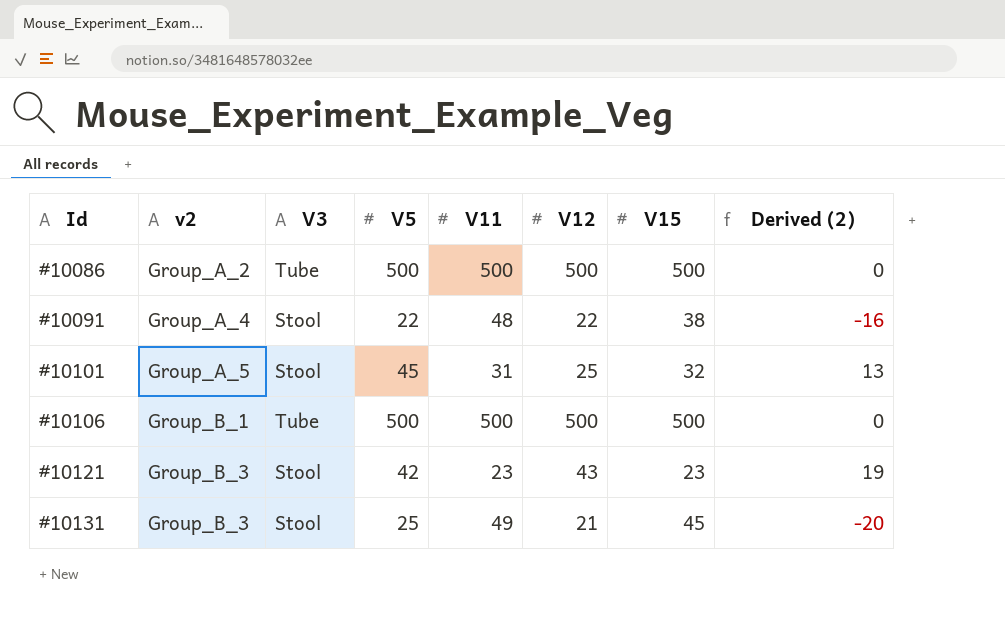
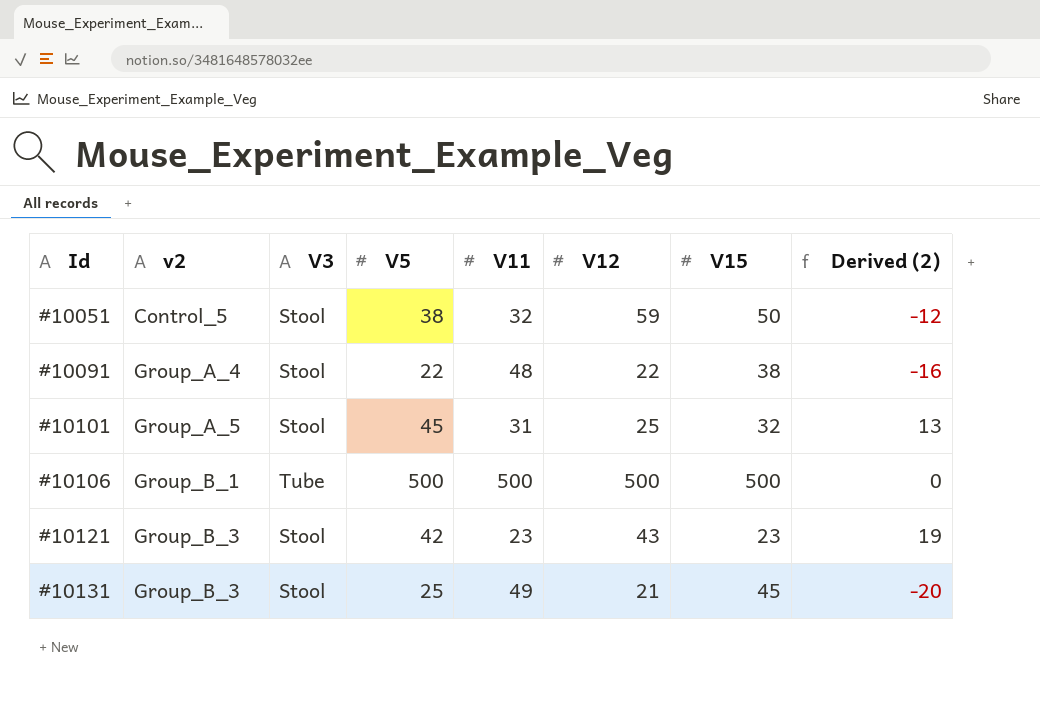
row #10086: Group_A_2 | Tube | 500 | 500 | 500 | 500 | 0 -> none
row #10051: none -> Control_5 | Stool | 38 | 32 | 59 | 50 | -12

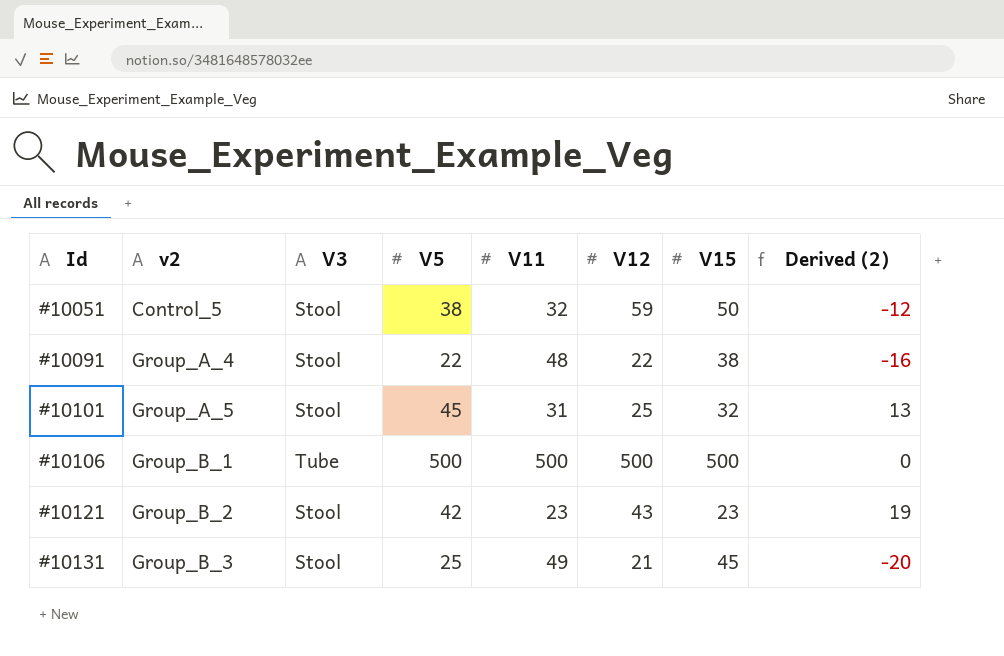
#10121 | v2: Group_B_3 -> Group_B_2

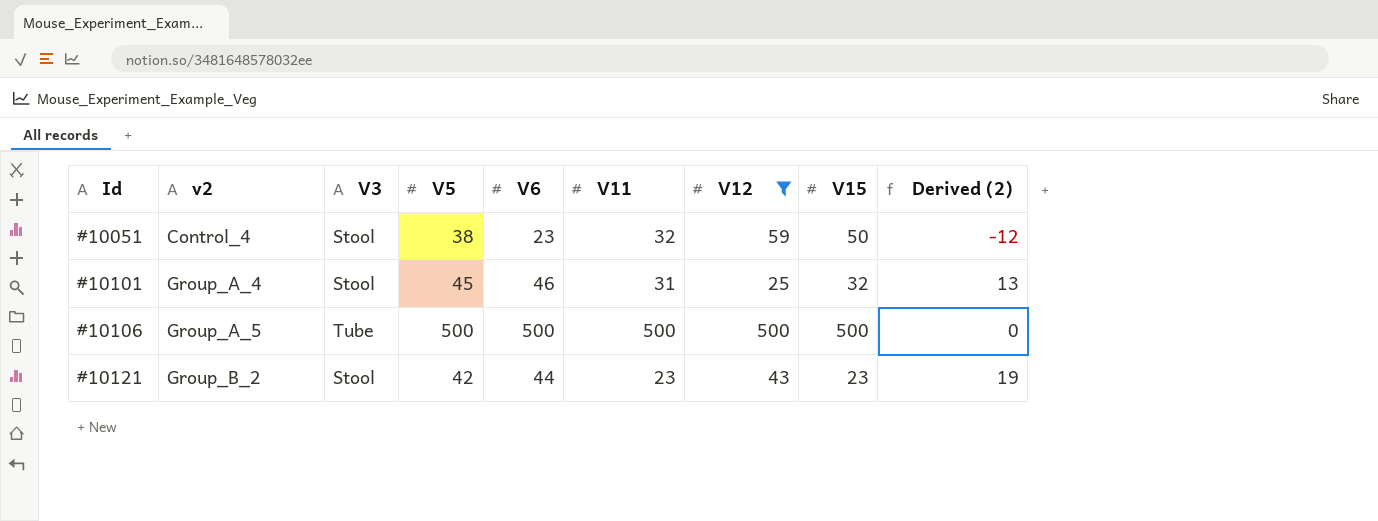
filter: none -> V12 >= 25
column V6 | position: none -> 5
#10051 | v2: Control_5 -> Control_4
#10101 | v2: Group_A_5 -> Group_A_4
#10106 | v2: Group_B_1 -> Group_A_5

